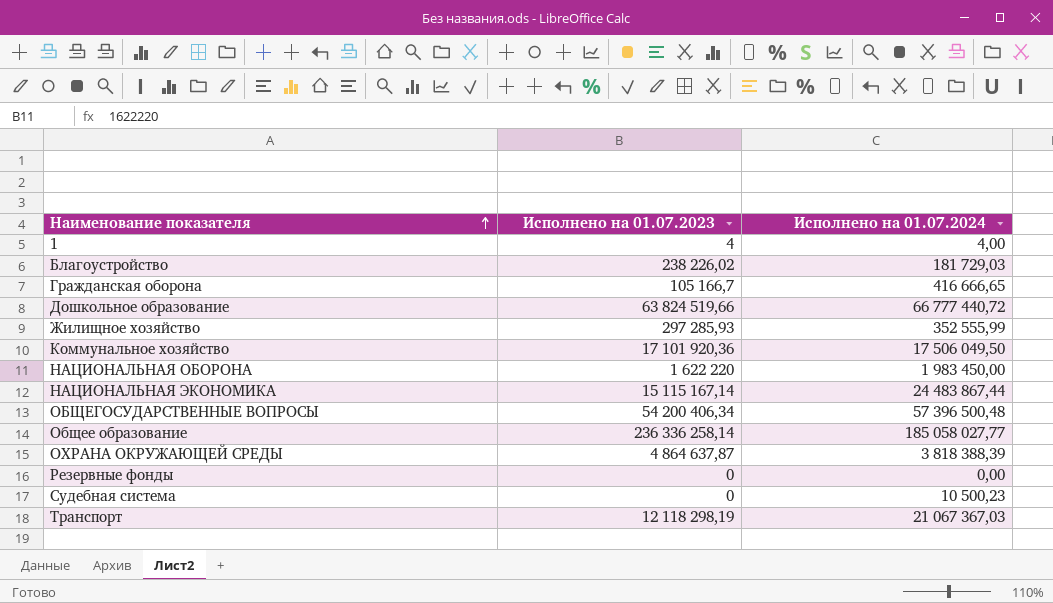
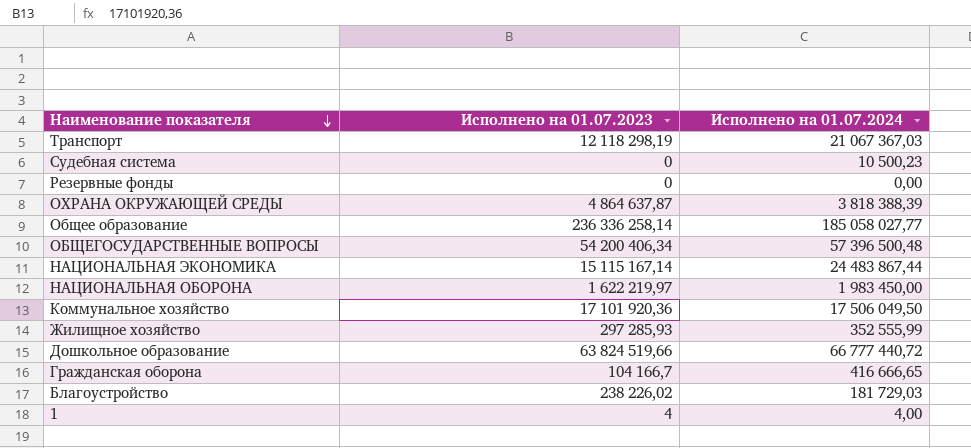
row order: Наименование показателя ascending -> Наименование показателя descending
НАЦИОНАЛЬНАЯ ОБОРОНА | Исполнено на 01.07.2023: 1 622 220 -> 1 622 219,97
Гражданская оборона | Исполнено на 01.07.2023: 105 166,7 -> 104 166,7

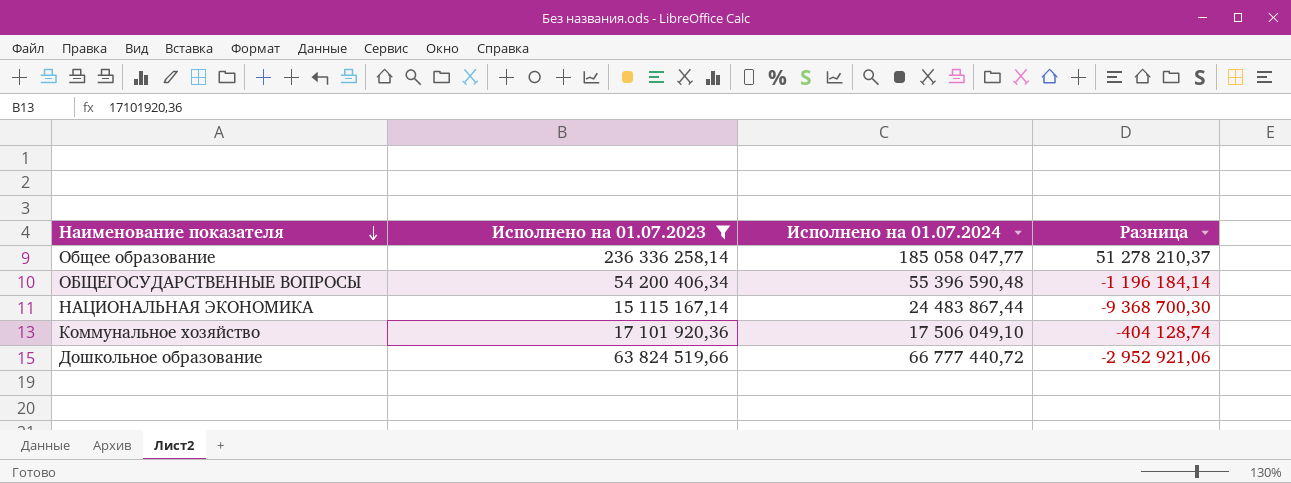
filter: none -> Исполнено на 01.07.2023 >= 15 115 167,14
column Разница | formula: none -> [Исполнено на 01.07.2023] - [Исполнено на 01.07.2024]
Общее образование | Исполнено на 01.07.2024: 185 058 027,77 -> 185 058 047,77
ОБЩЕГОСУДАРСТВЕННЫЕ ВОПРОСЫ | Исполнено на 01.07.2024: 57 396 500,48 -> 55 396 590,48
Коммунальное хозяйство | Исполнено на 01.07.2024: 17 506 049,50 -> 17 506 049,10

